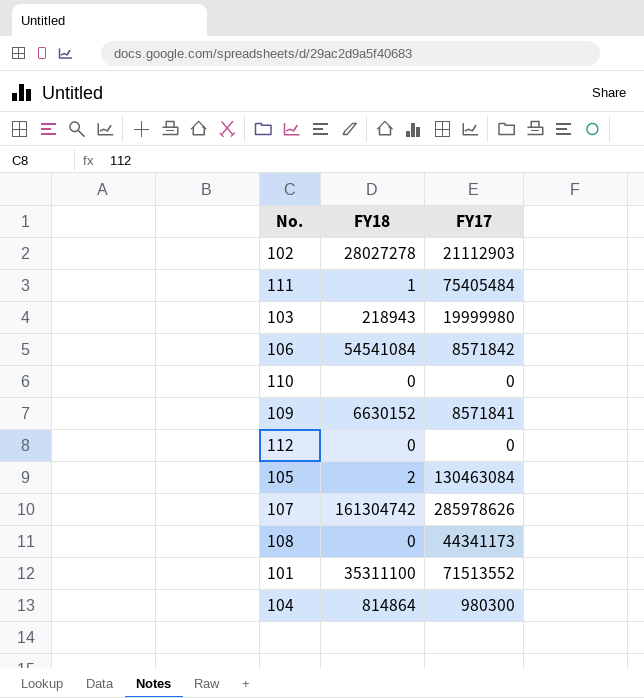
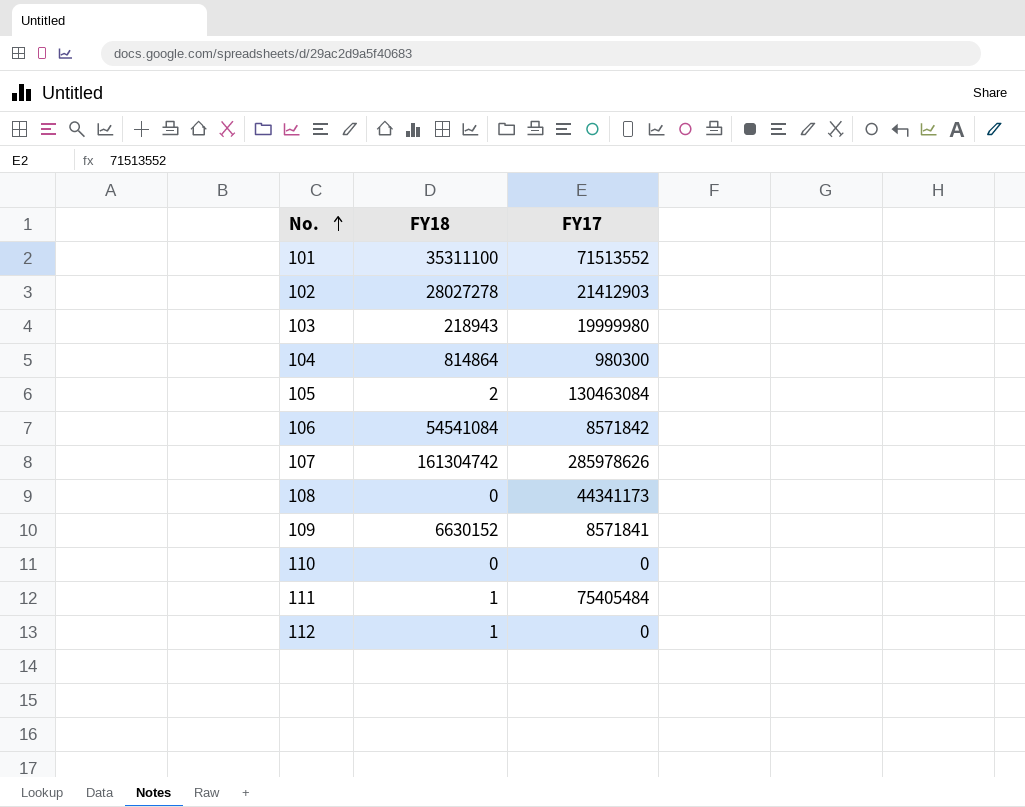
row order: none -> No. ascending
102 | FY17: 21112903 -> 21412903
112 | FY18: 0 -> 1

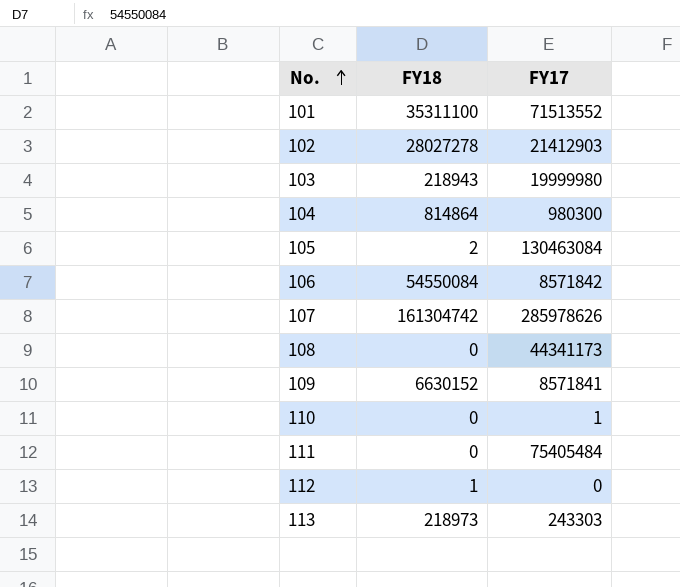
106 | FY18: 54541084 -> 54550084
110 | FY17: 0 -> 1
111 | FY18: 1 -> 0
row 113: none -> 218973 | 243303

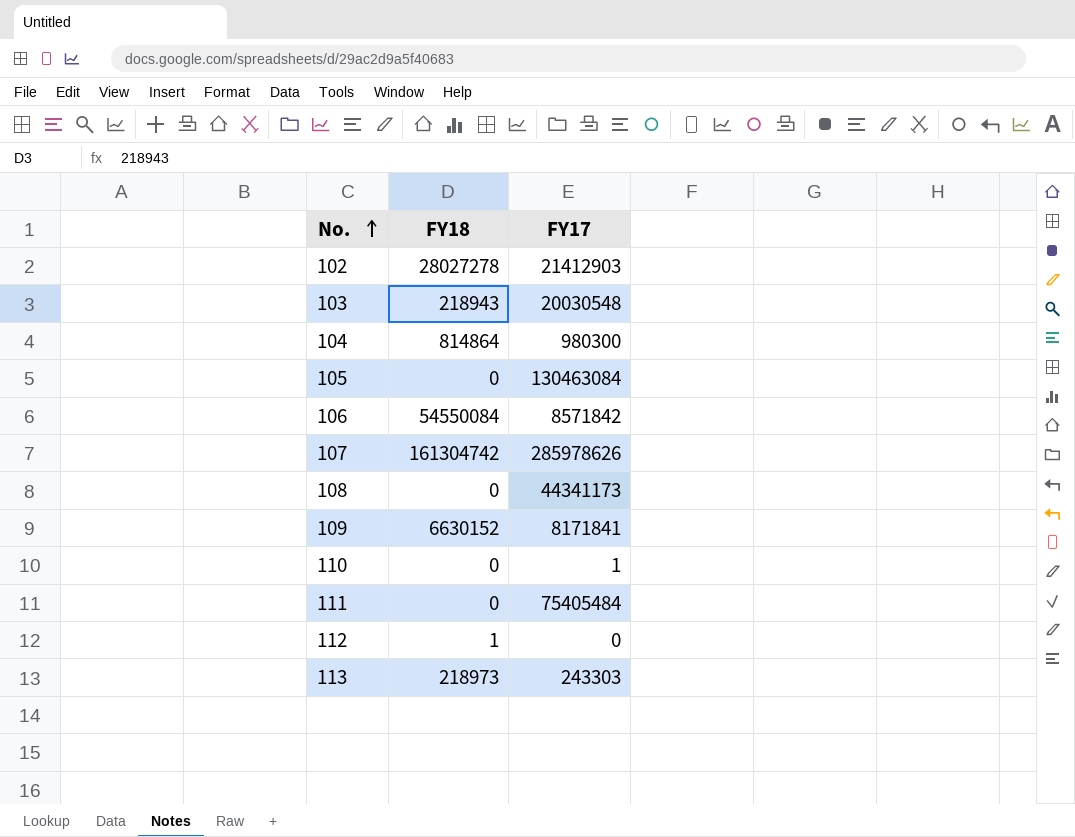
row 101: 35311100 | 71513552 -> none
103 | FY17: 19999980 -> 20030548
105 | FY18: 2 -> 0
109 | FY17: 8571841 -> 8171841

